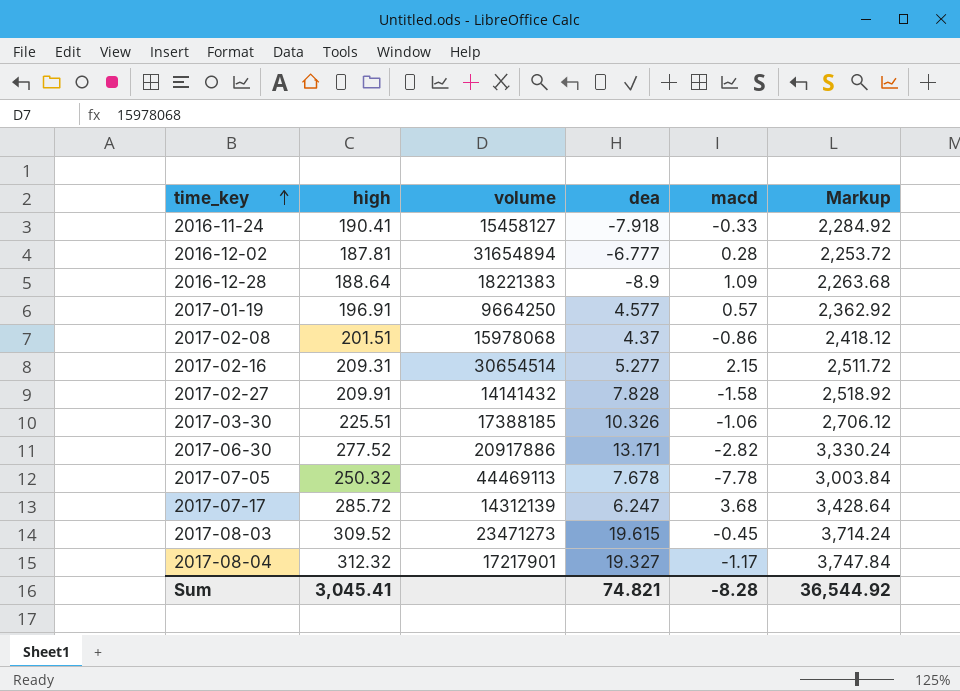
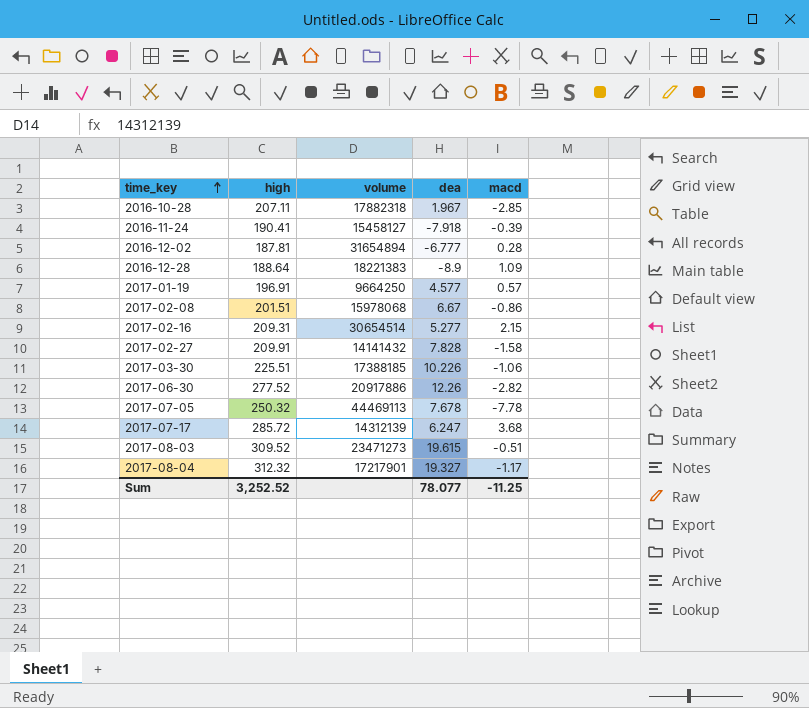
column Markup | formula: [high] * 12 -> none
row 2016-10-28: none -> 207.11 | 17882318 | 1.967 | -2.85
2016-11-24 | macd: -0.33 -> -0.39
2017-02-08 | dea: 4.37 -> 6.67
2017-03-30 | dea: 10.326 -> 10.226
2017-06-30 | dea: 13.171 -> 12.26
2017-08-03 | macd: -0.45 -> -0.51
Sum | high: 3,045.41 -> 3,252.52
Sum | dea: 74.821 -> 78.077
Sum | macd: -8.28 -> -11.25

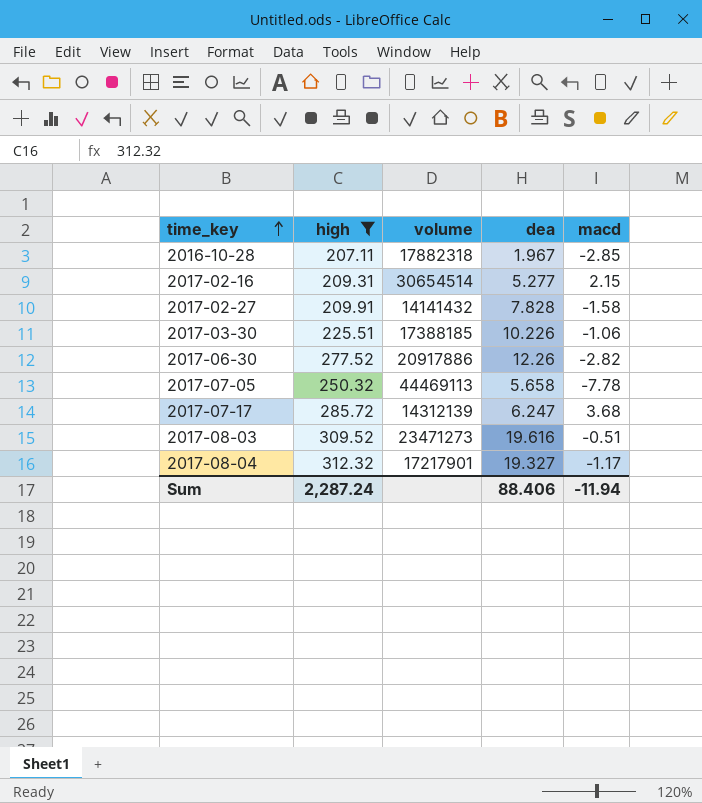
filter: none -> high >= 207.11
2017-07-05 | dea: 7.678 -> 5.658
2017-08-03 | dea: 19.615 -> 19.616
Sum | high: 3,252.52 -> 2,287.24
Sum | dea: 78.077 -> 88.406
Sum | macd: -11.25 -> -11.94

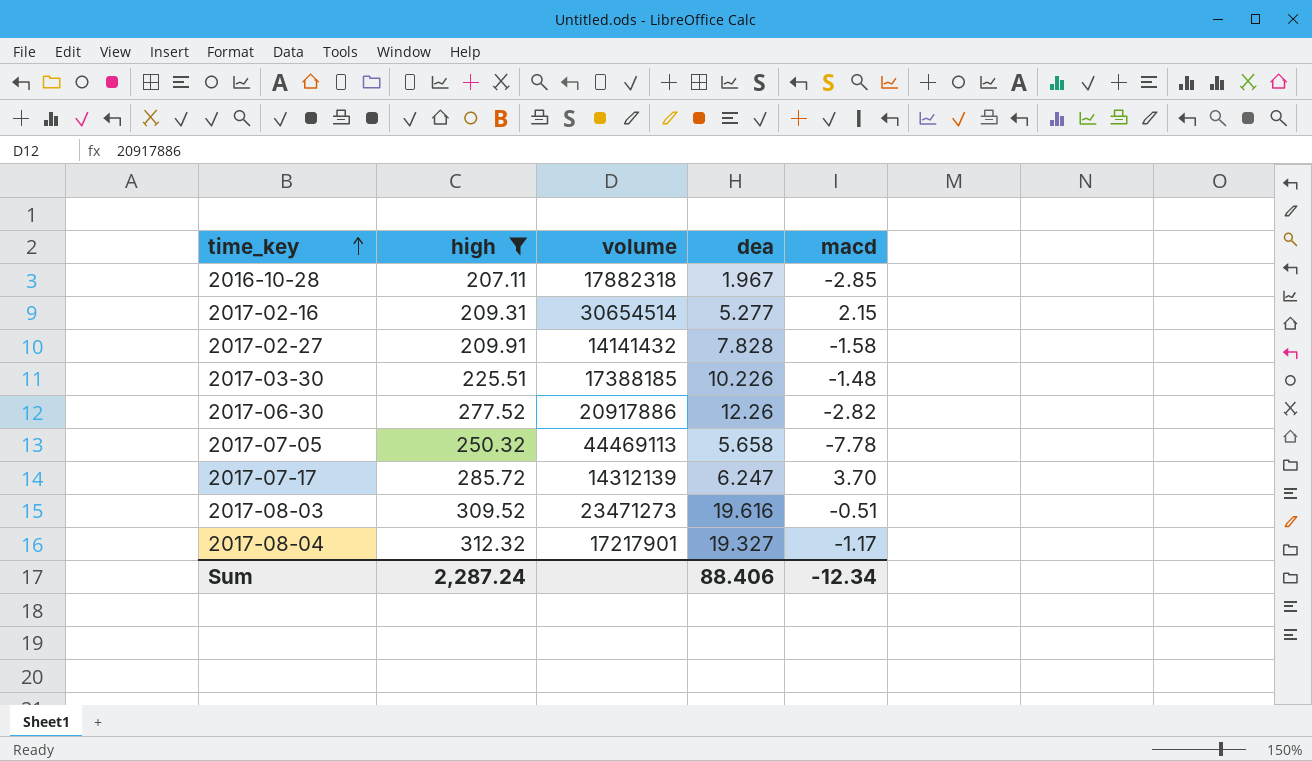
2017-03-30 | macd: -1.06 -> -1.48
2017-07-17 | macd: 3.68 -> 3.70
Sum | macd: -11.94 -> -12.34

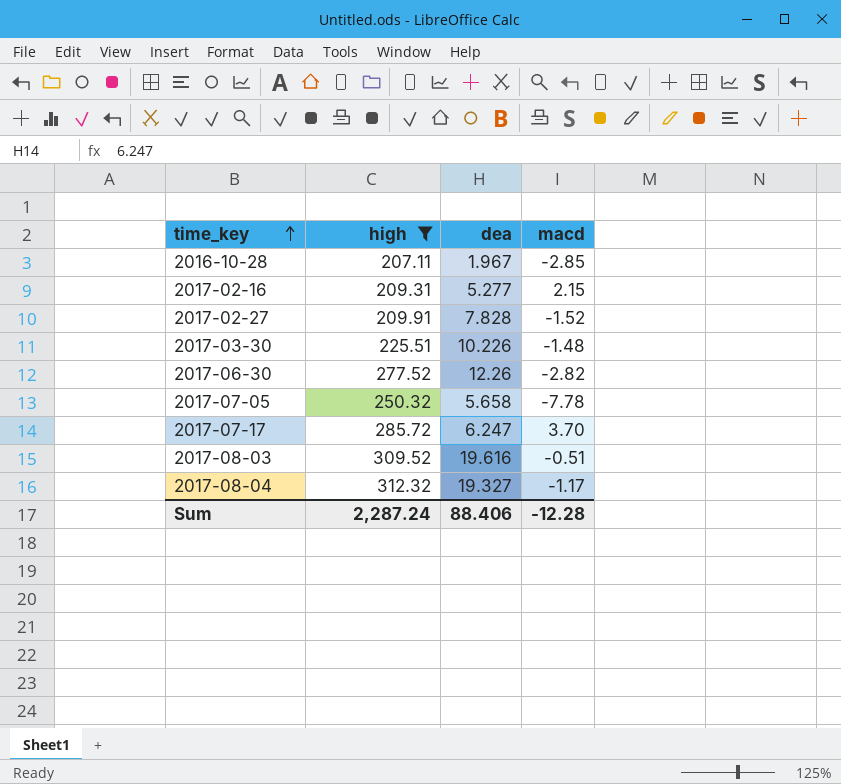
column volume | position: 3 -> none
2017-02-27 | macd: -1.58 -> -1.52
Sum | macd: -12.34 -> -12.28

